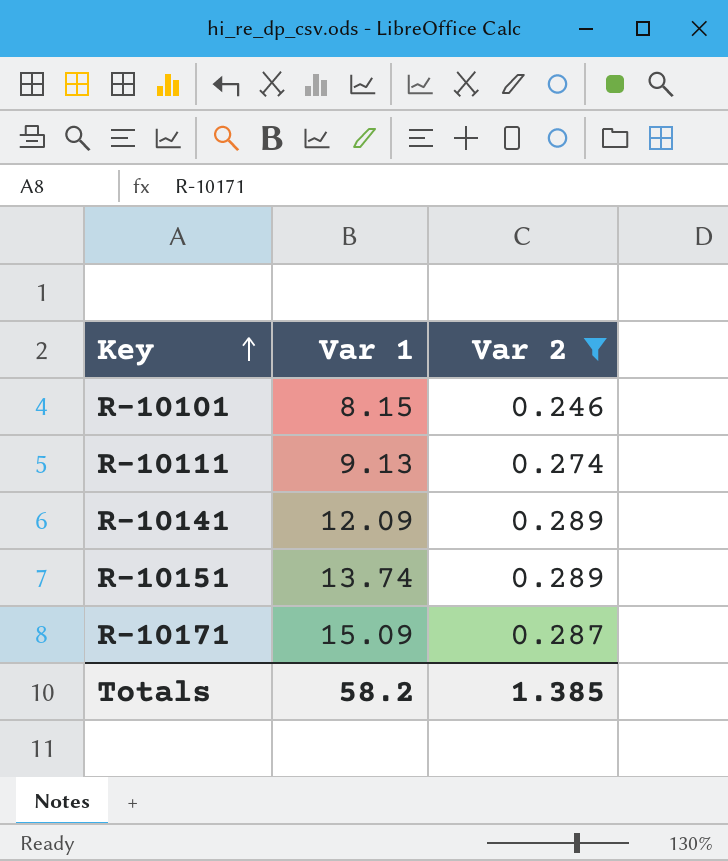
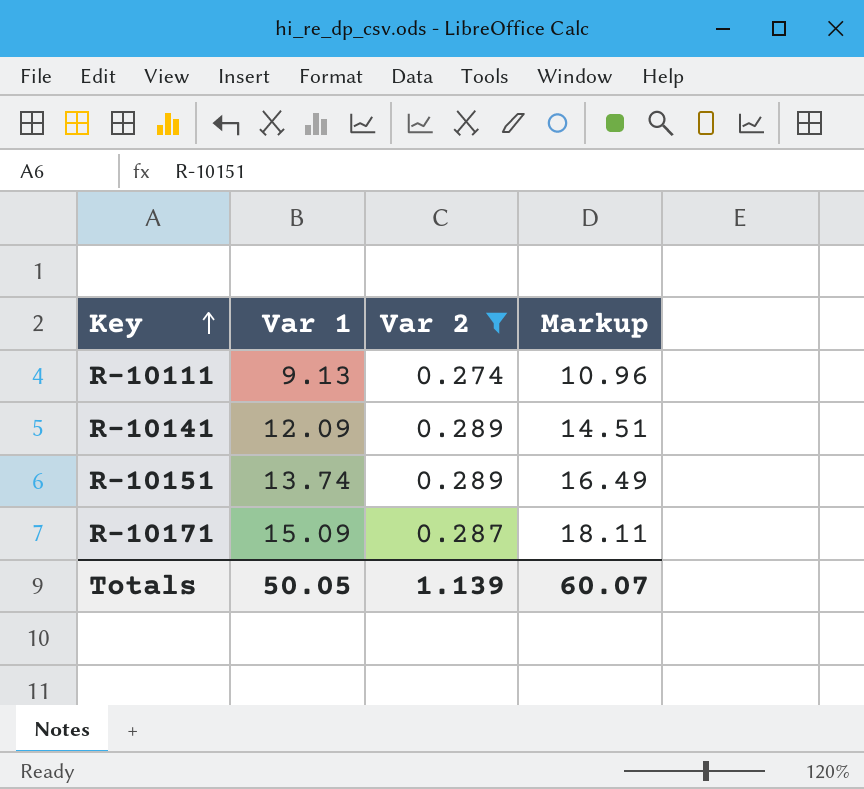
column Markup | formula: none -> [Var 1] * 1.2
row R-10101: 8.15 | 0.246 -> none
Totals | Var 1: 58.2 -> 50.05
Totals | Var 2: 1.385 -> 1.139

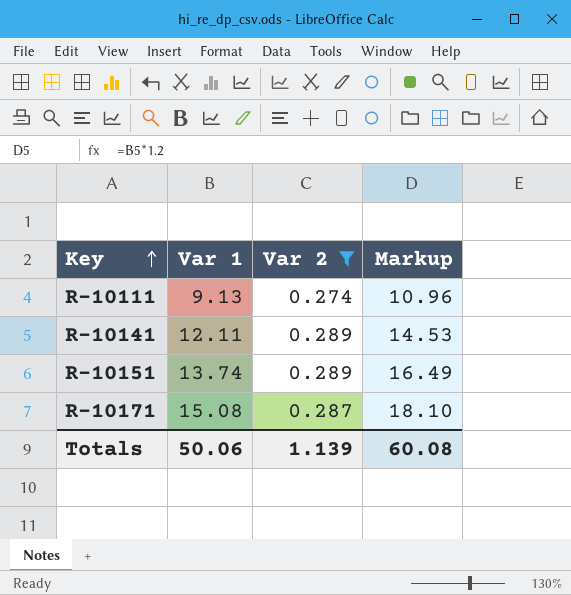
R-10141 | Var 1: 12.09 -> 12.11
R-10141 | Markup: 14.51 -> 14.53
R-10171 | Var 1: 15.09 -> 15.08
R-10171 | Markup: 18.11 -> 18.10
Totals | Var 1: 50.05 -> 50.06
Totals | Markup: 60.07 -> 60.08

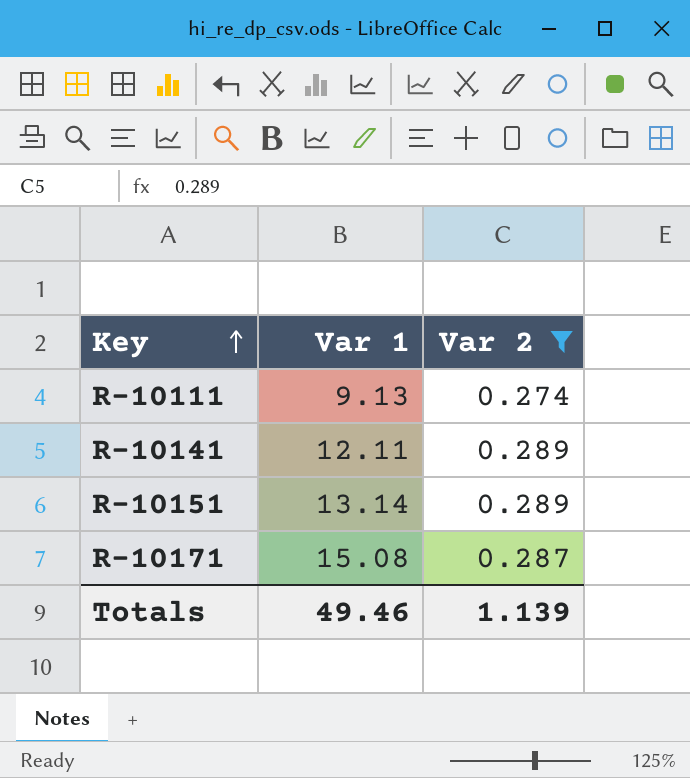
column Markup | formula: [Var 1] * 1.2 -> none
R-10151 | Var 1: 13.74 -> 13.14
Totals | Var 1: 50.06 -> 49.46

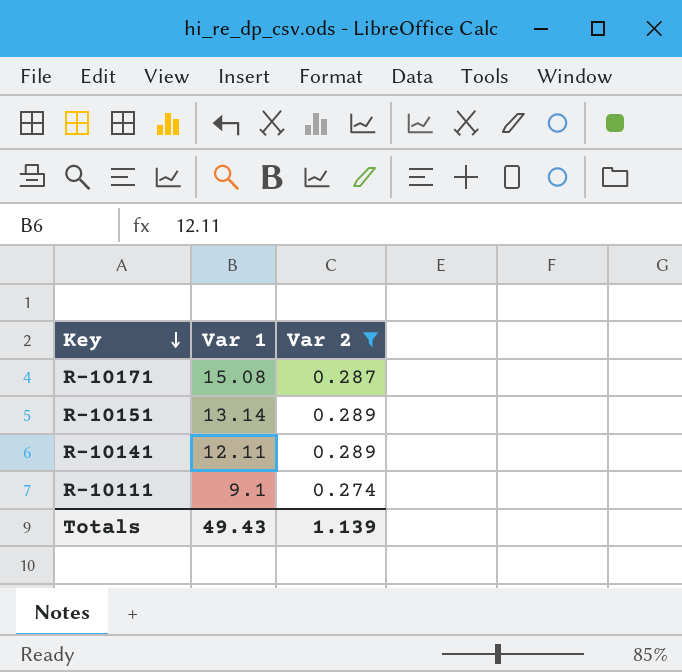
row order: Key ascending -> Key descending
R-10111 | Var 1: 9.13 -> 9.1
Totals | Var 1: 49.46 -> 49.43

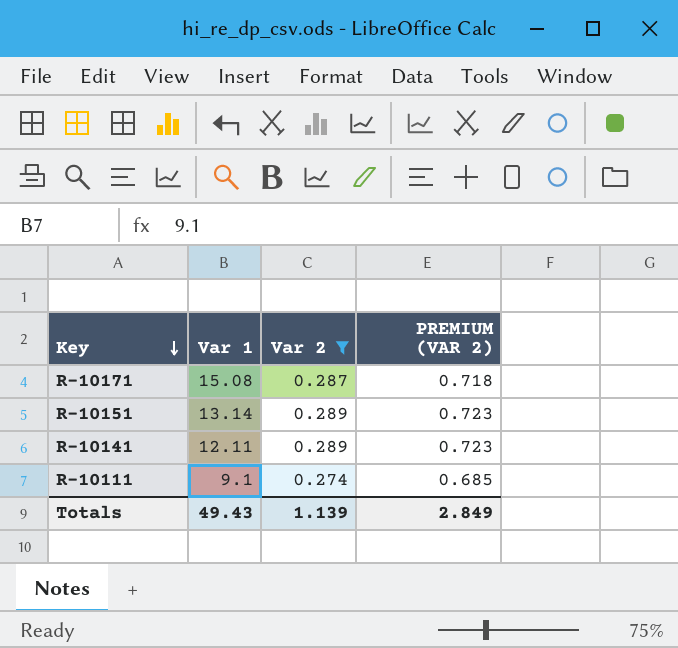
column PREMIUM (VAR 2) | formula: none -> [Var 2] * 2.5

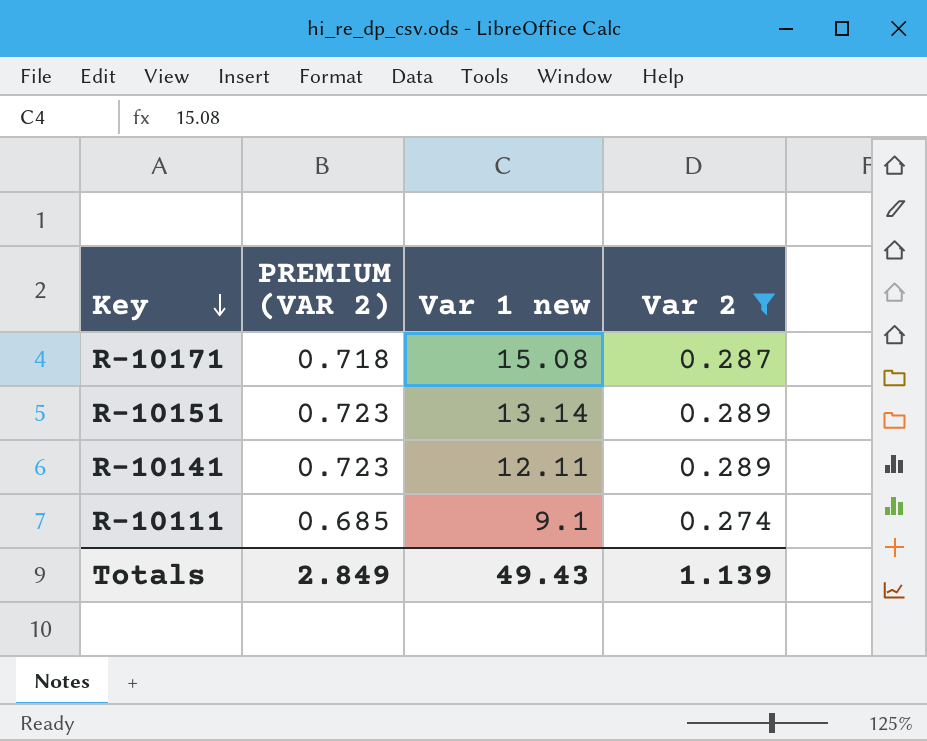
column PREMIUM (VAR 2) | position: 4 -> 2
column name: Var 1 -> Var 1 new

